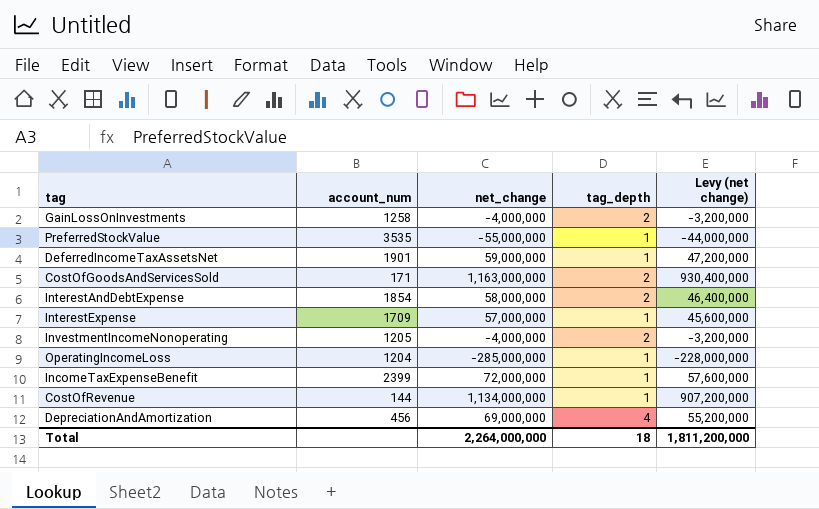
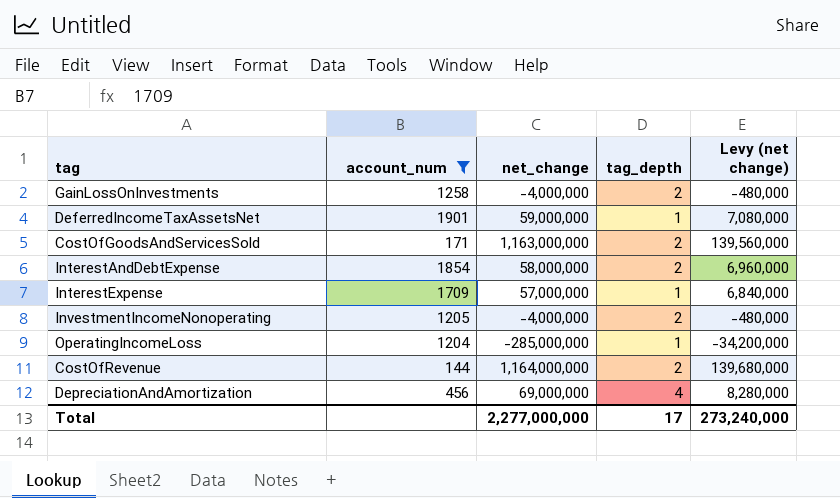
filter: none -> account_num <= 1901
column Levy (net change) | formula: [net_change] * 0.8 -> [net_change] * 0.12
CostOfRevenue | net_change: 1,134,000,000 -> 1,164,000,000
CostOfRevenue | tag_depth: 1 -> 2
Total | net_change: 2,264,000,000 -> 2,277,000,000
Total | tag_depth: 18 -> 17
Total | Levy (net change): 1,811,200,000 -> 273,240,000

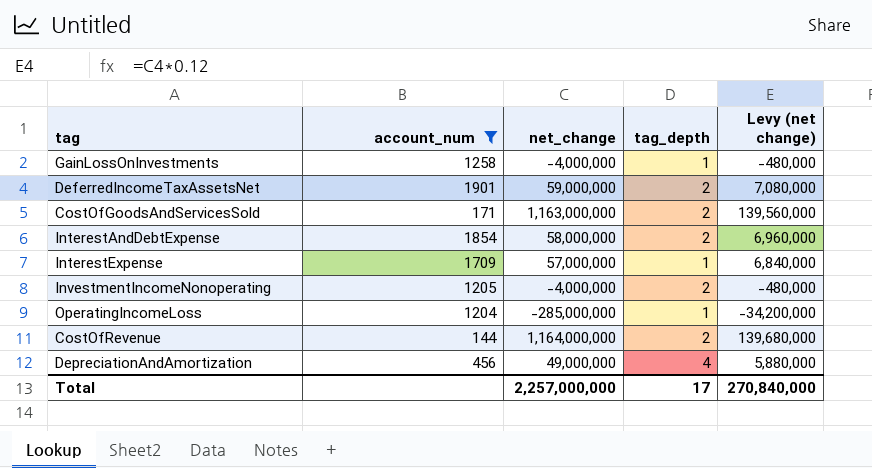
GainLossOnInvestments | tag_depth: 2 -> 1
DeferredIncomeTaxAssetsNet | tag_depth: 1 -> 2
DepreciationAndAmortization | net_change: 69,000,000 -> 49,000,000
DepreciationAndAmortization | Levy (net change): 8,280,000 -> 5,880,000
Total | net_change: 2,277,000,000 -> 2,257,000,000
Total | Levy (net change): 273,240,000 -> 270,840,000

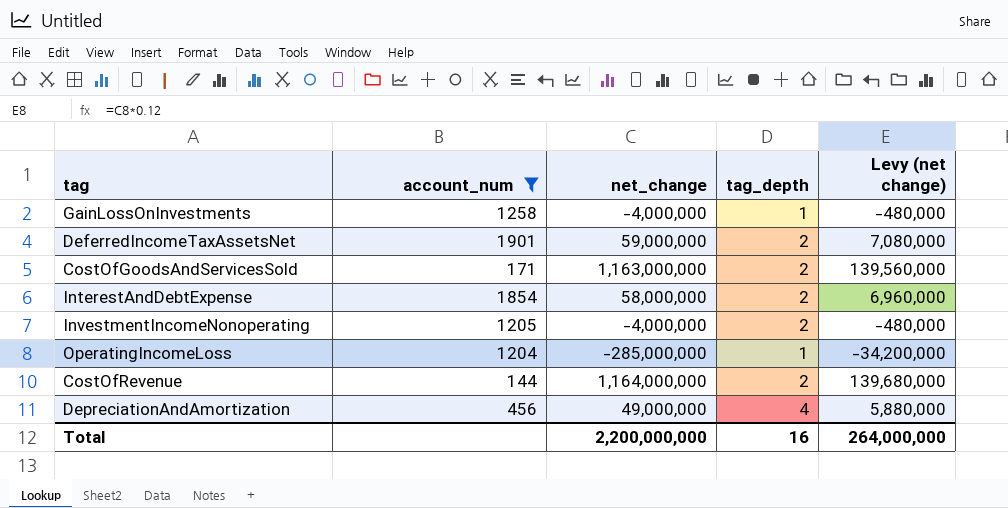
row InterestExpense: 1709 | 57,000,000 | 1 | 6,840,000 -> none
Total | net_change: 2,257,000,000 -> 2,200,000,000
Total | tag_depth: 17 -> 16
Total | Levy (net change): 270,840,000 -> 264,000,000

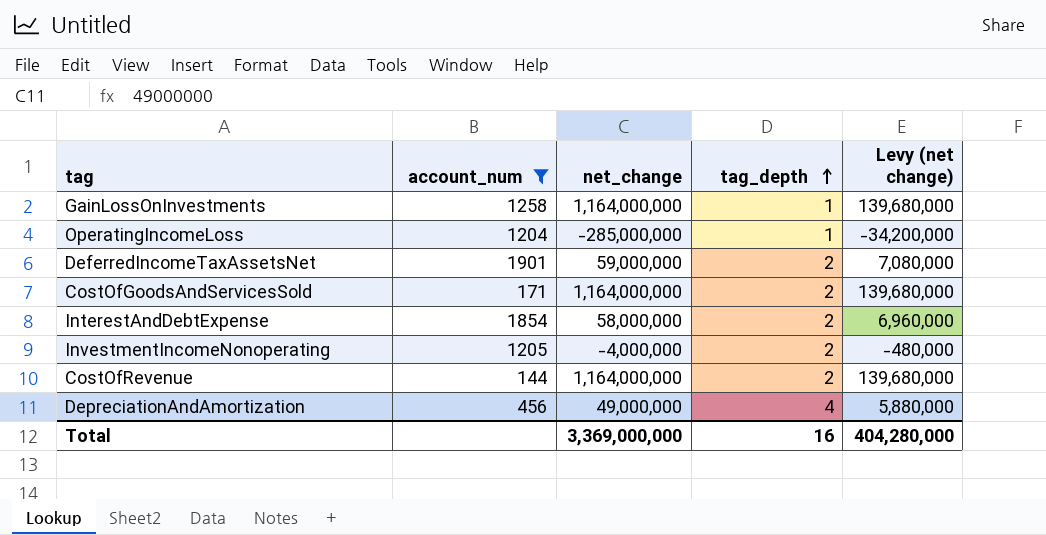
row order: none -> tag_depth ascending
GainLossOnInvestments | net_change: -4,000,000 -> 1,164,000,000
GainLossOnInvestments | Levy (net change): -480,000 -> 139,680,000
CostOfGoodsAndServicesSold | net_change: 1,163,000,000 -> 1,164,000,000
CostOfGoodsAndServicesSold | Levy (net change): 139,560,000 -> 139,680,000
Total | net_change: 2,200,000,000 -> 3,369,000,000
Total | Levy (net change): 264,000,000 -> 404,280,000

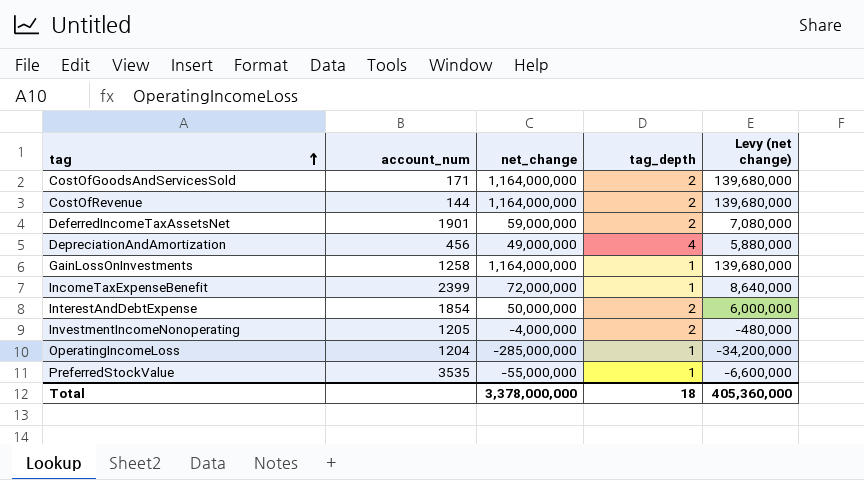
filter: account_num <= 1901 -> none
row order: tag_depth ascending -> tag ascending
InterestAndDebtExpense | net_change: 58,000,000 -> 50,000,000
InterestAndDebtExpense | Levy (net change): 6,960,000 -> 6,000,000
Total | net_change: 3,369,000,000 -> 3,378,000,000
Total | tag_depth: 16 -> 18
Total | Levy (net change): 404,280,000 -> 405,360,000

